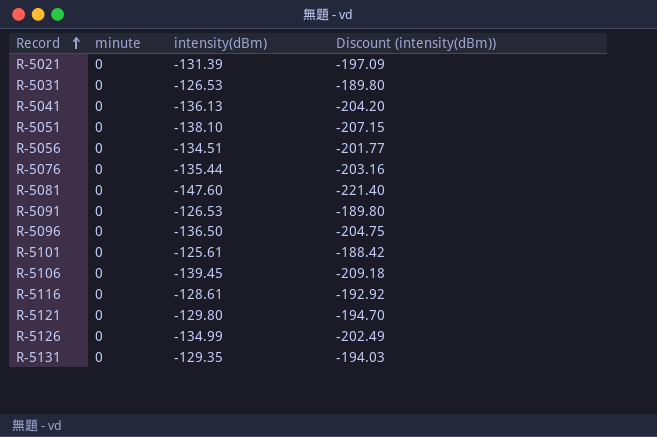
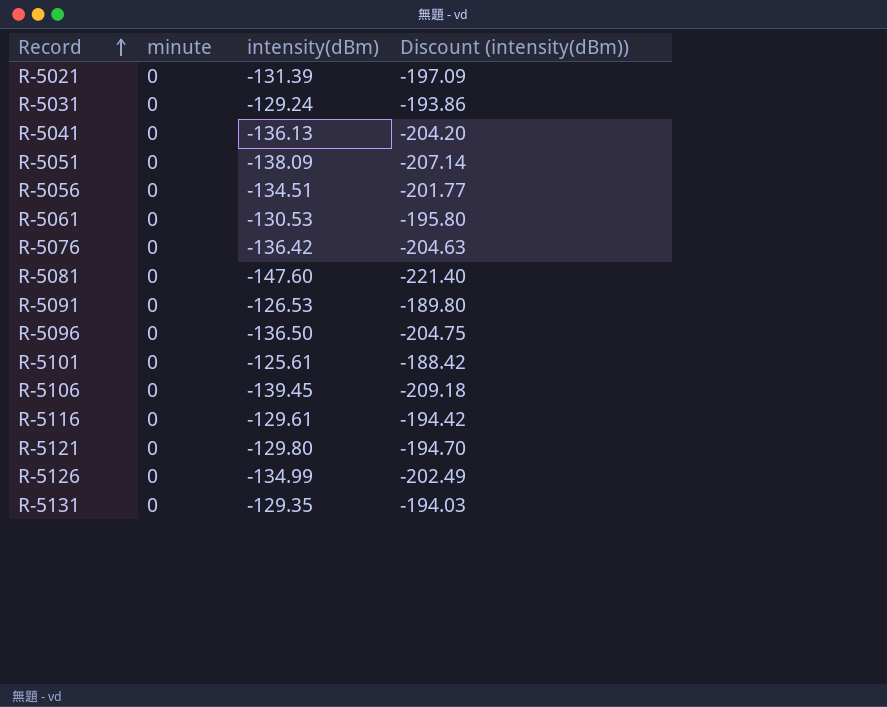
R-5031 | intensity(dBm): -126.53 -> -129.24
R-5031 | Discount (intensity(dBm)): -189.80 -> -193.86
R-5051 | intensity(dBm): -138.10 -> -138.09
R-5051 | Discount (intensity(dBm)): -207.15 -> -207.14
row R-5061: none -> 0 | -130.53 | -195.80
R-5076 | intensity(dBm): -135.44 -> -136.42
R-5076 | Discount (intensity(dBm)): -203.16 -> -204.63
R-5116 | intensity(dBm): -128.61 -> -129.61
R-5116 | Discount (intensity(dBm)): -192.92 -> -194.42

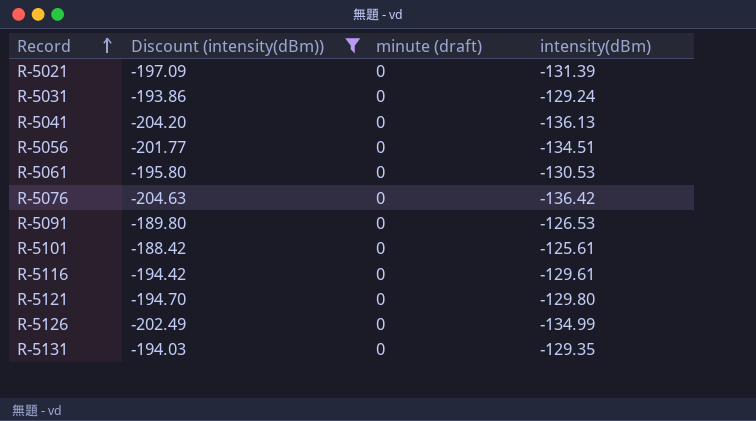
filter: none -> Discount (intensity(dBm)) >= -204.63
column Discount (intensity(dBm)) | position: 4 -> 2
column name: minute -> minute (draft)

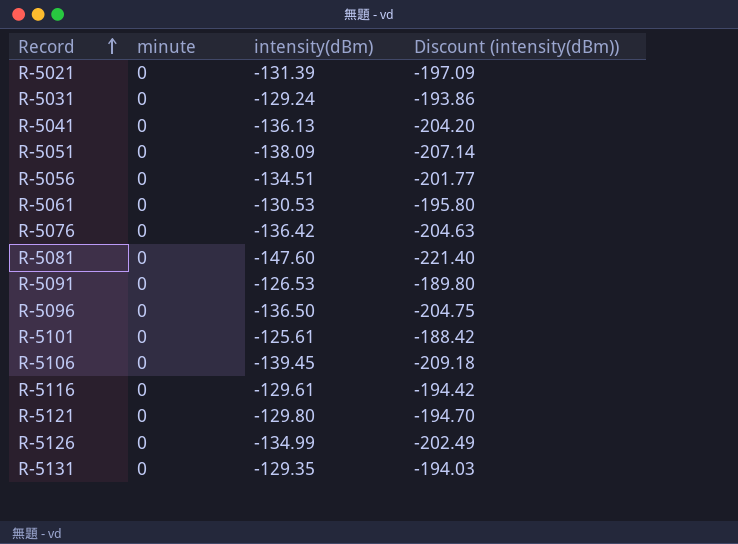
filter: Discount (intensity(dBm)) >= -204.63 -> none
column name: minute (draft) -> minute
column Discount (intensity(dBm)) | position: 2 -> 4

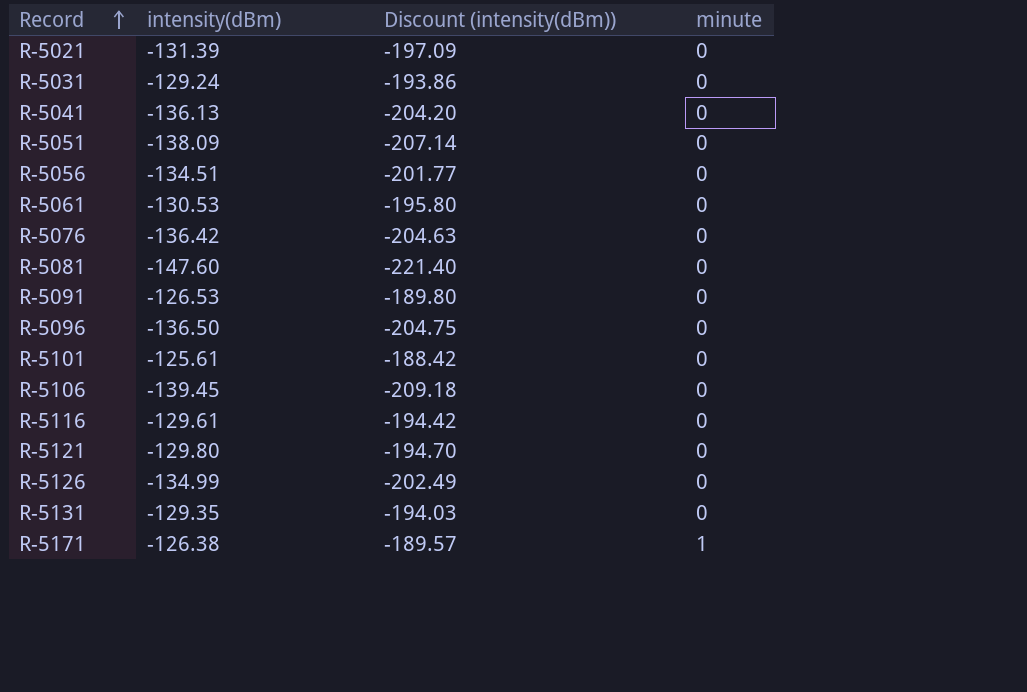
column minute | position: 2 -> 4
row R-5171: none -> -126.38 | -189.57 | 1

